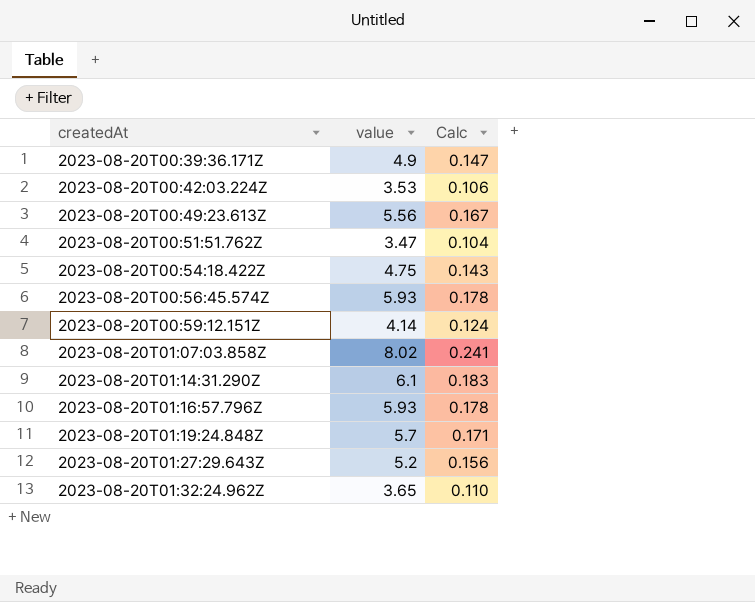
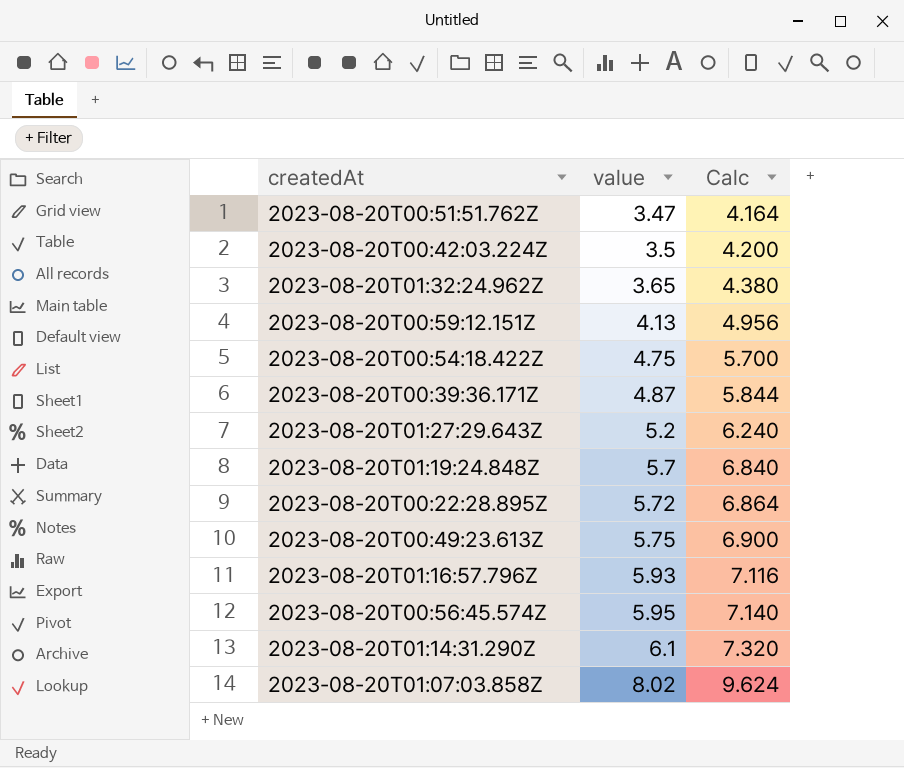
row order: createdAt ascending -> value ascending
column Calc | formula: [value] * 0.03 -> [value] * 1.2
2023-08-20T00:42:03.224Z | value: 3.53 -> 3.5
2023-08-20T00:59:12.151Z | value: 4.14 -> 4.13
2023-08-20T00:39:36.171Z | value: 4.9 -> 4.87
row 2023-08-20T00:22:28.895Z: none -> 5.72 | 6.864
2023-08-20T00:49:23.613Z | value: 5.56 -> 5.75
2023-08-20T00:56:45.574Z | value: 5.93 -> 5.95

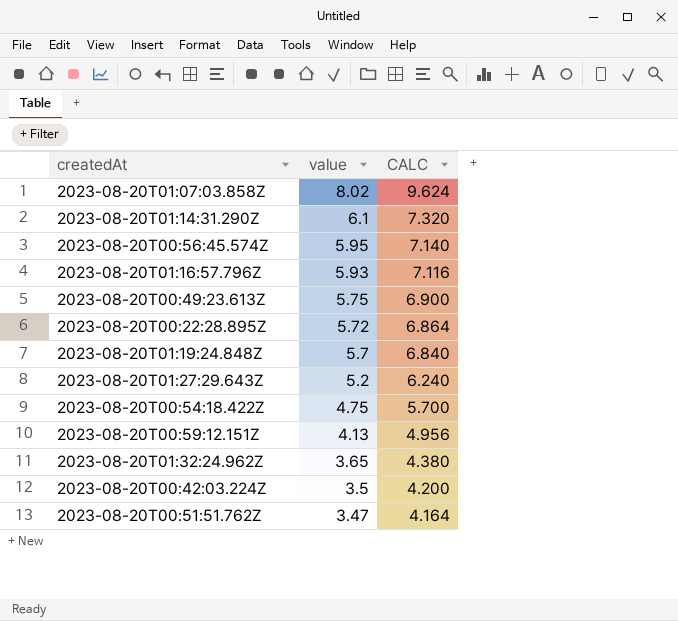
row order: value ascending -> value descending
column name: Calc -> CALC
row 2023-08-20T00:39:36.171Z: 4.87 | 5.844 -> none

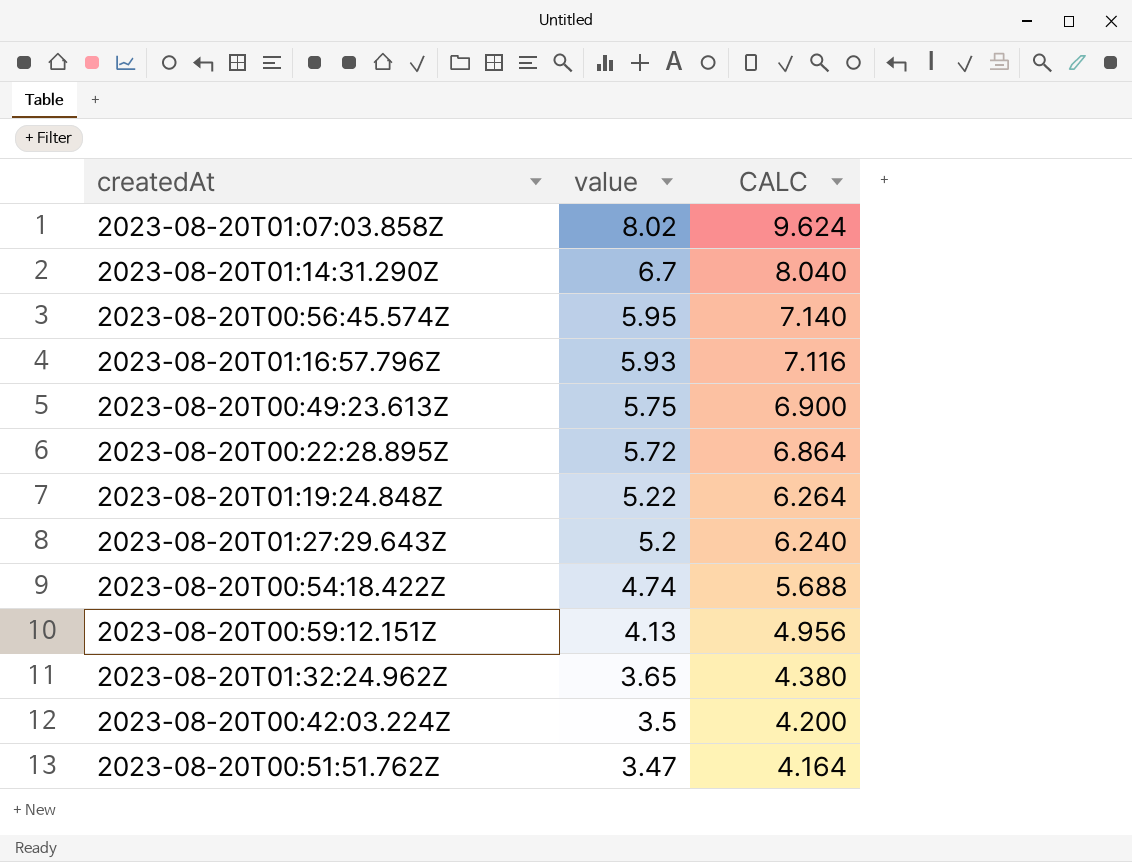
2023-08-20T01:14:31.290Z | value: 6.1 -> 6.7
2023-08-20T01:14:31.290Z | CALC: 7.320 -> 8.040
2023-08-20T01:19:24.848Z | value: 5.7 -> 5.22
2023-08-20T01:19:24.848Z | CALC: 6.840 -> 6.264
2023-08-20T00:54:18.422Z | value: 4.75 -> 4.74
2023-08-20T00:54:18.422Z | CALC: 5.700 -> 5.688

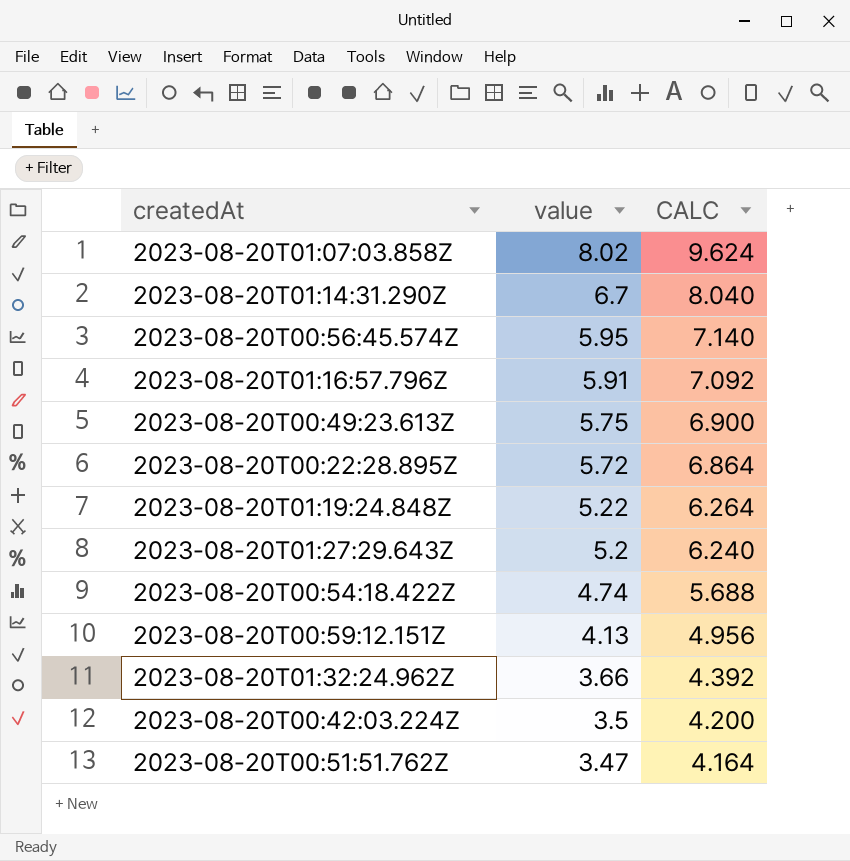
2023-08-20T01:16:57.796Z | value: 5.93 -> 5.91
2023-08-20T01:16:57.796Z | CALC: 7.116 -> 7.092
2023-08-20T01:32:24.962Z | value: 3.65 -> 3.66
2023-08-20T01:32:24.962Z | CALC: 4.380 -> 4.392

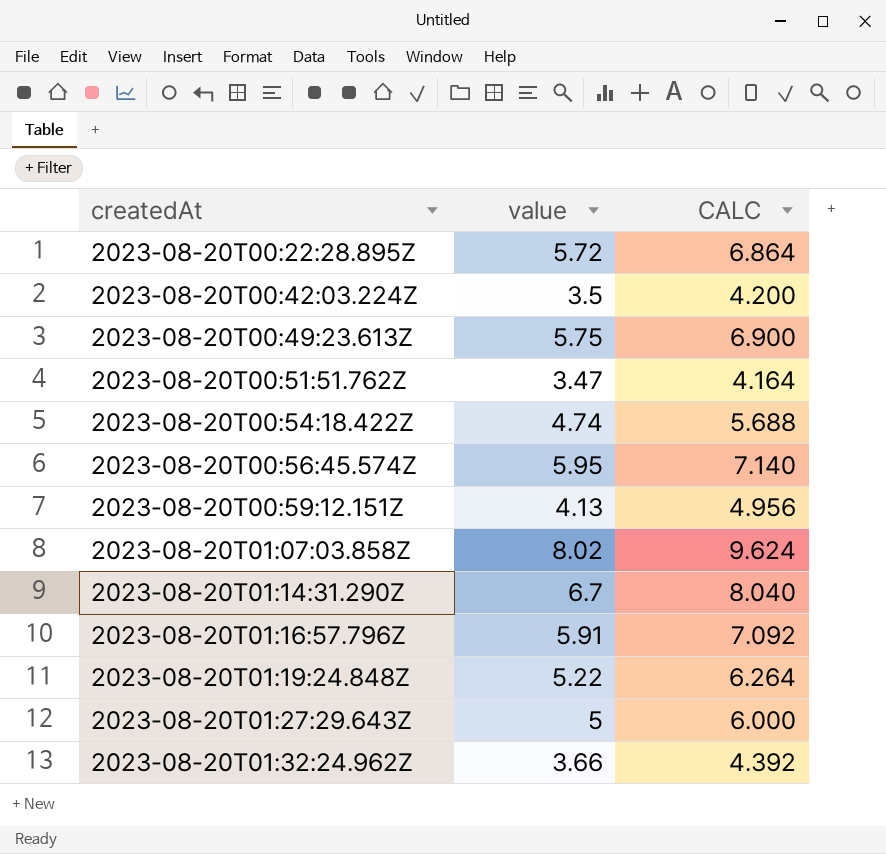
row order: value descending -> createdAt ascending
2023-08-20T01:27:29.643Z | value: 5.2 -> 5
2023-08-20T01:27:29.643Z | CALC: 6.240 -> 6.000

